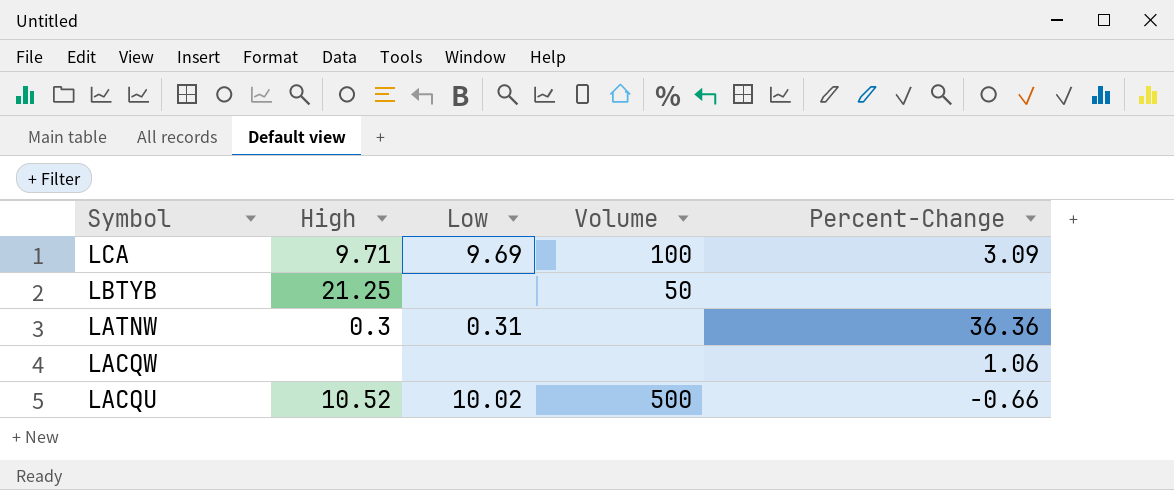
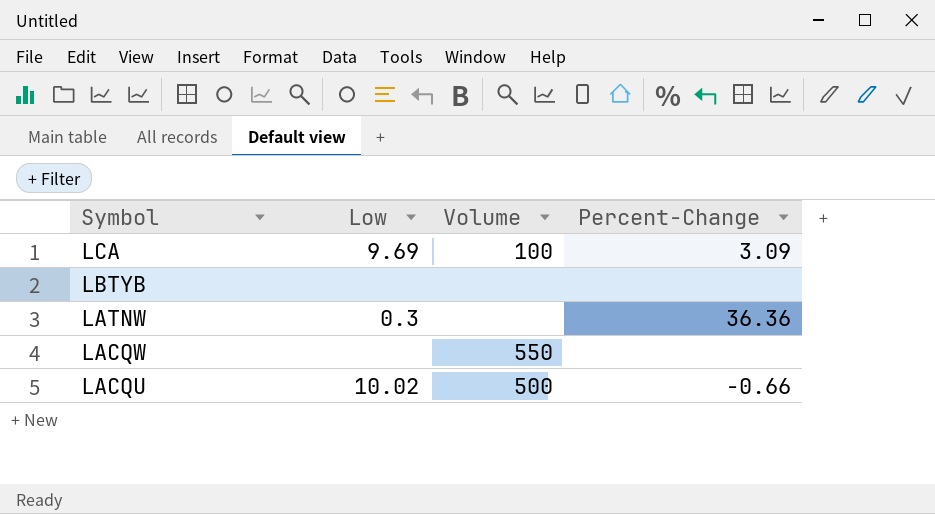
column High | position: 2 -> none
LBTYB | Volume: 50 -> none
LATNW | Low: 0.31 -> 0.3
LACQW | Volume: none -> 550
LACQW | Percent-Change: 1.06 -> none

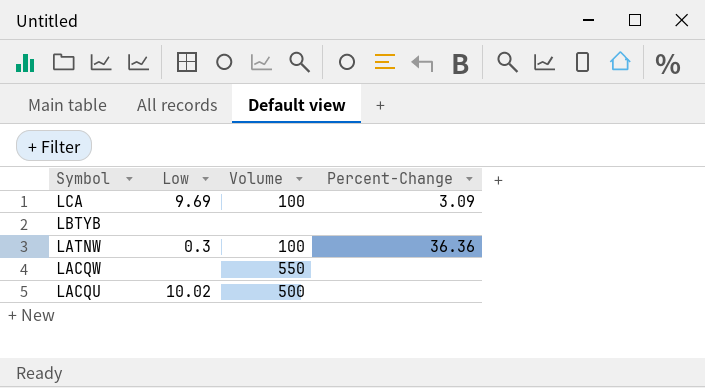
LATNW | Volume: none -> 100
LACQU | Percent-Change: -0.66 -> none

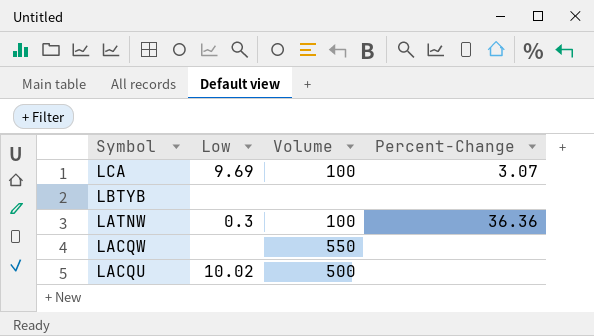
LCA | Percent-Change: 3.09 -> 3.07

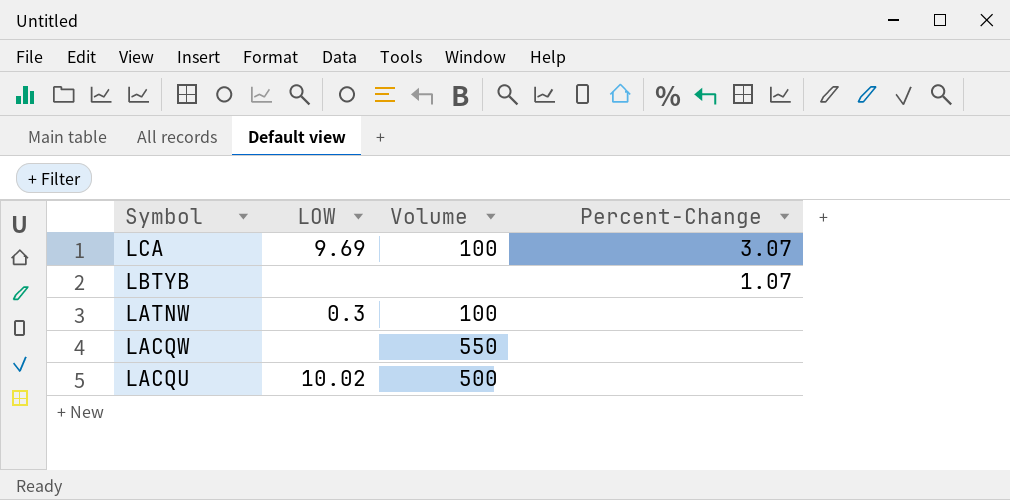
column name: Low -> LOW
LBTYB | Percent-Change: none -> 1.07
LATNW | Percent-Change: 36.36 -> none

